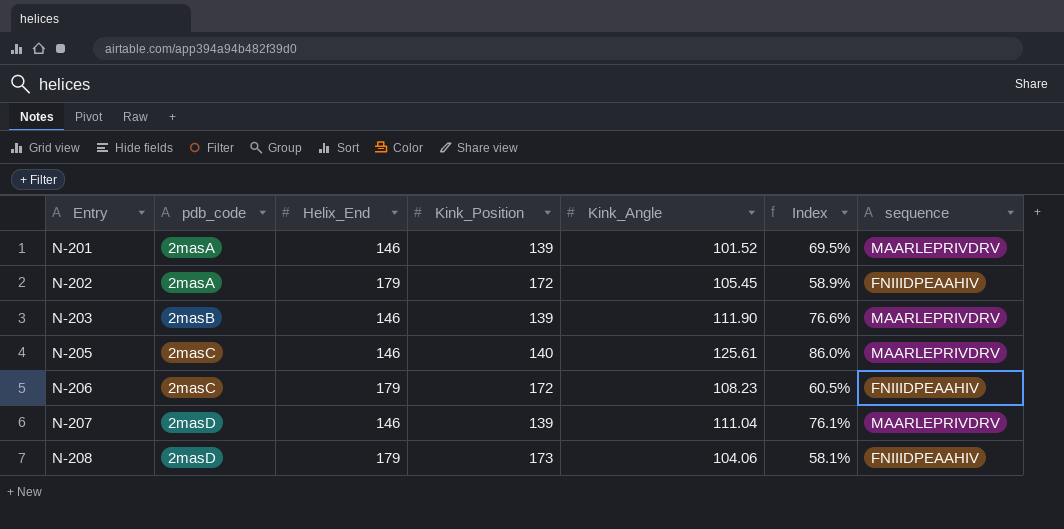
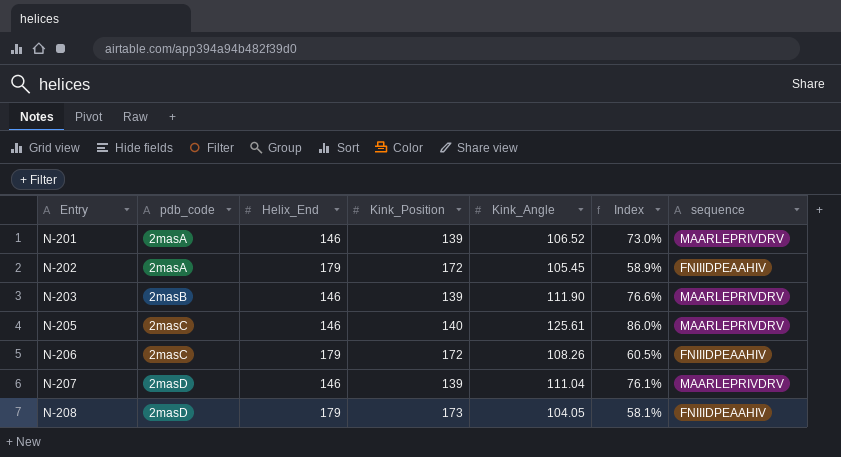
N-201 | Kink_Angle: 101.52 -> 106.52
N-201 | Index: 69.5% -> 73.0%
N-206 | Kink_Angle: 108.23 -> 108.26
N-208 | Kink_Angle: 104.06 -> 104.05

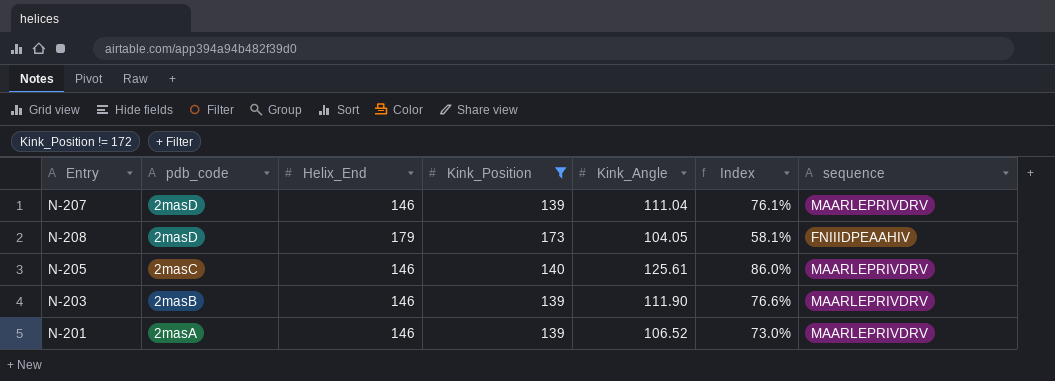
filter: none -> Kink_Position != 172
row order: Entry ascending -> pdb_code descending

